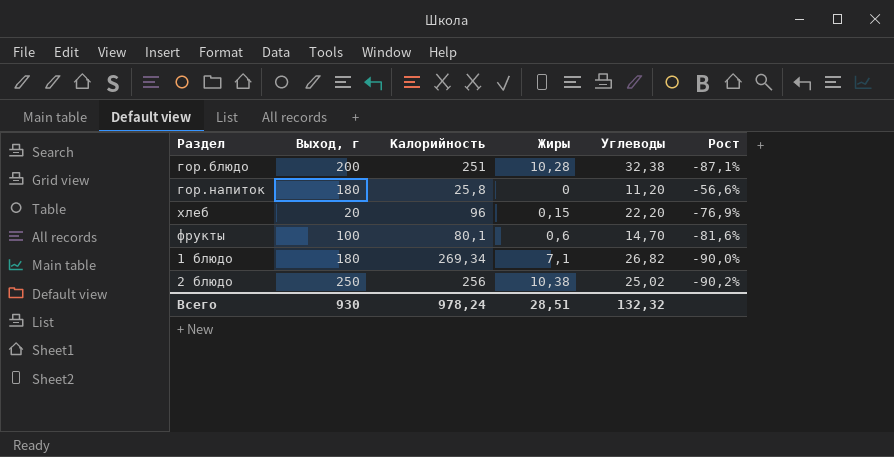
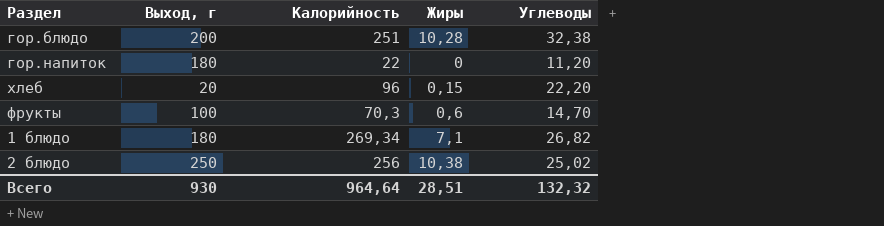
column Рост | formula: ([Углеводы] - [Калорийность]) / [Калорийность] -> none
гор.напиток | Калорийность: 25,8 -> 22
фрукты | Калорийность: 80,1 -> 70,3
Всего | Калорийность: 978,24 -> 964,64

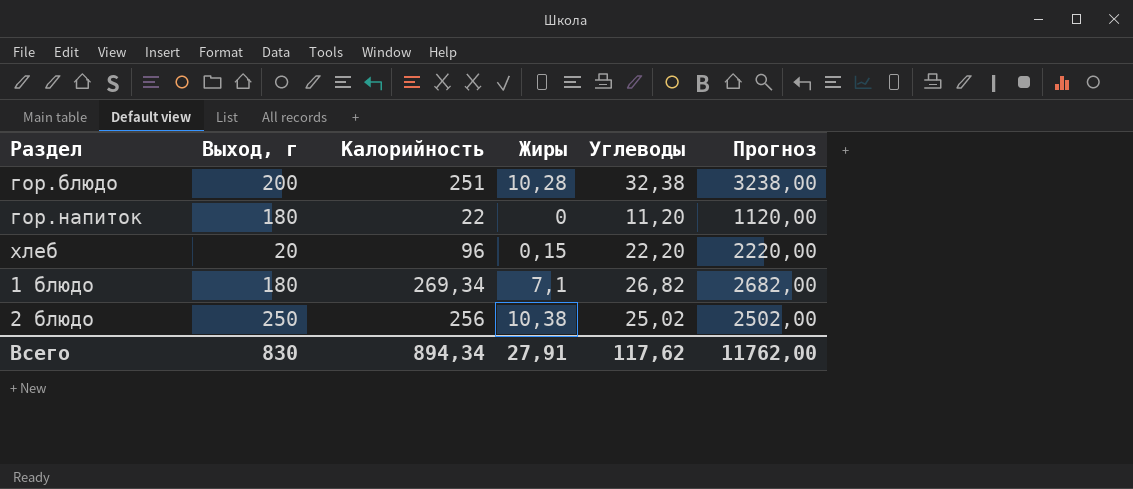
column Прогноз | formula: none -> [Углеводы] * 100
row фрукты: 100 | 70,3 | 0,6 | 14,70 -> none
Всего | Выход, г: 930 -> 830
Всего | Калорийность: 964,64 -> 894,34
Всего | Жиры: 28,51 -> 27,91
Всего | Углеводы: 132,32 -> 117,62

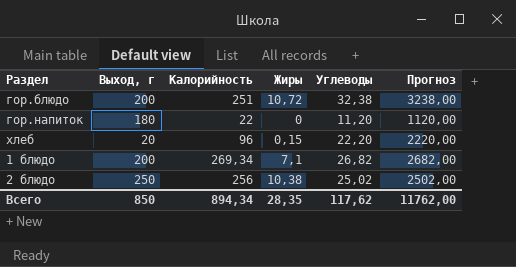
гор.блюдо | Жиры: 10,28 -> 10,72
1 блюдо | Выход, г: 180 -> 200
Всего | Выход, г: 830 -> 850
Всего | Жиры: 27,91 -> 28,35

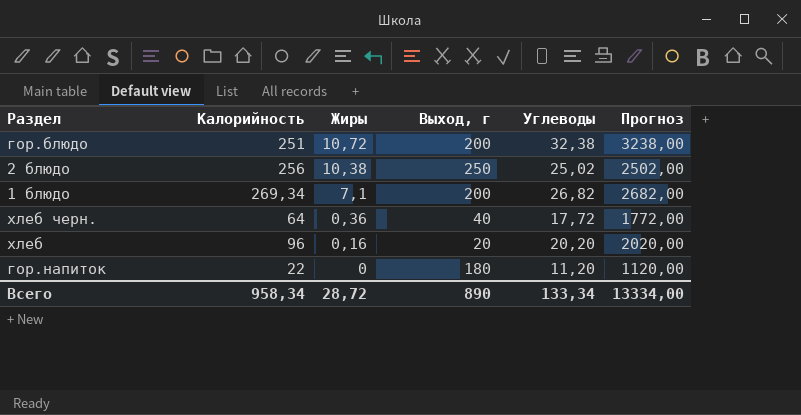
row order: none -> Жиры descending
column Выход, г | position: 2 -> 4
row хлеб черн.: none -> 64 | 0,36 | 40 | 17,72 | 1772,00
хлеб | Жиры: 0,15 -> 0,16
хлеб | Углеводы: 22,20 -> 20,20
хлеб | Прогноз: 2220,00 -> 2020,00
Всего | Калорийность: 894,34 -> 958,34
Всего | Жиры: 28,35 -> 28,72
Всего | Выход, г: 850 -> 890
Всего | Углеводы: 117,62 -> 133,34
Всего | Прогноз: 11762,00 -> 13334,00

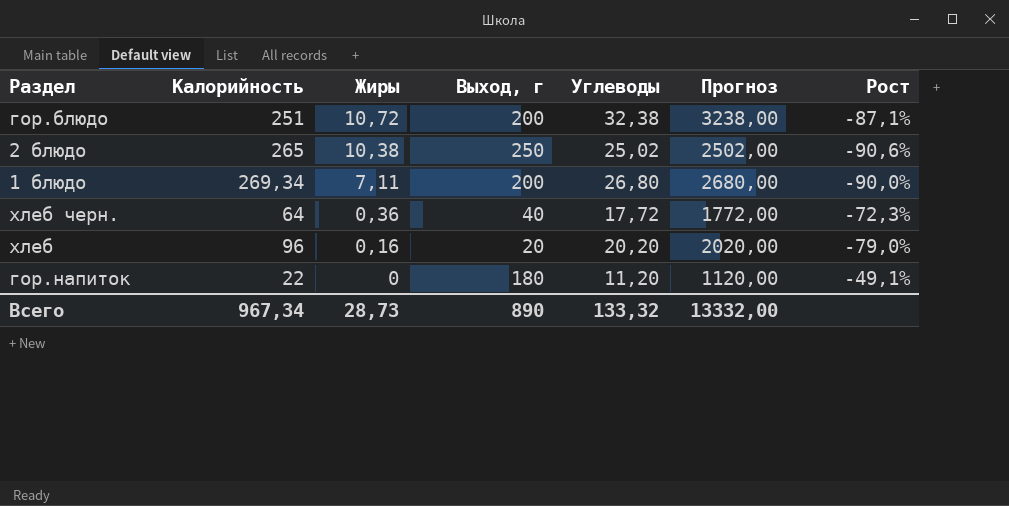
column Рост | formula: none -> ([Углеводы] - [Калорийность]) / [Калорийность]
2 блюдо | Калорийность: 256 -> 265
1 блюдо | Жиры: 7,1 -> 7,11
1 блюдо | Углеводы: 26,82 -> 26,80
1 блюдо | Прогноз: 2682,00 -> 2680,00
Всего | Калорийность: 958,34 -> 967,34
Всего | Жиры: 28,72 -> 28,73
Всего | Углеводы: 133,34 -> 133,32
Всего | Прогноз: 13334,00 -> 13332,00

